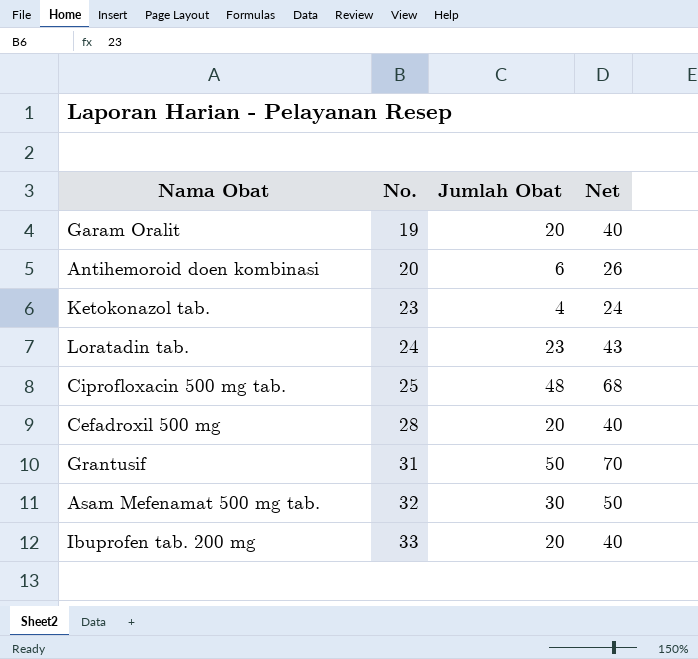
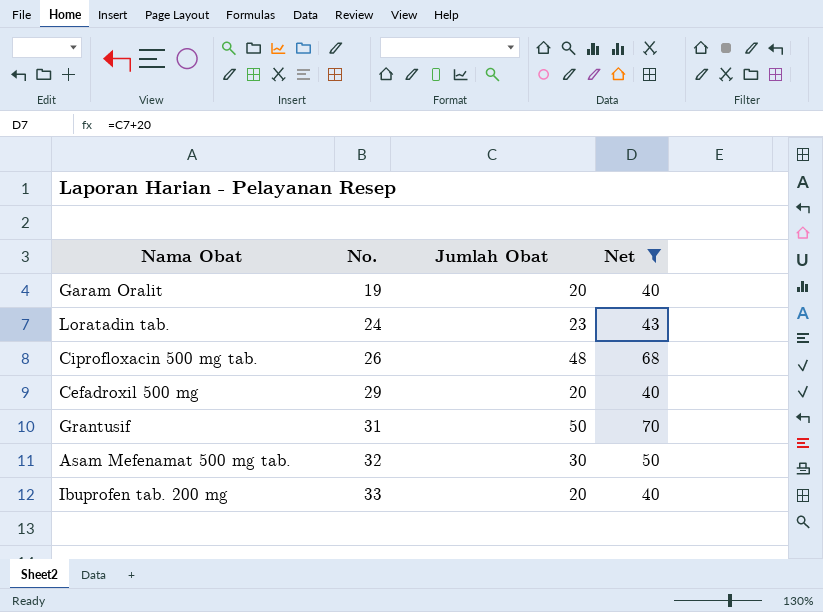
filter: none -> Net >= 40
Ciprofloxacin 500 mg tab. | No.: 25 -> 26
Cefadroxil 500 mg | No.: 28 -> 29

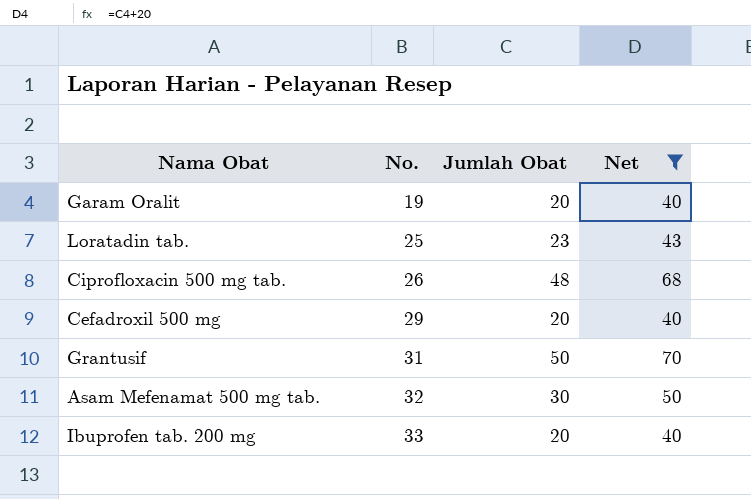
Loratadin tab. | No.: 24 -> 25

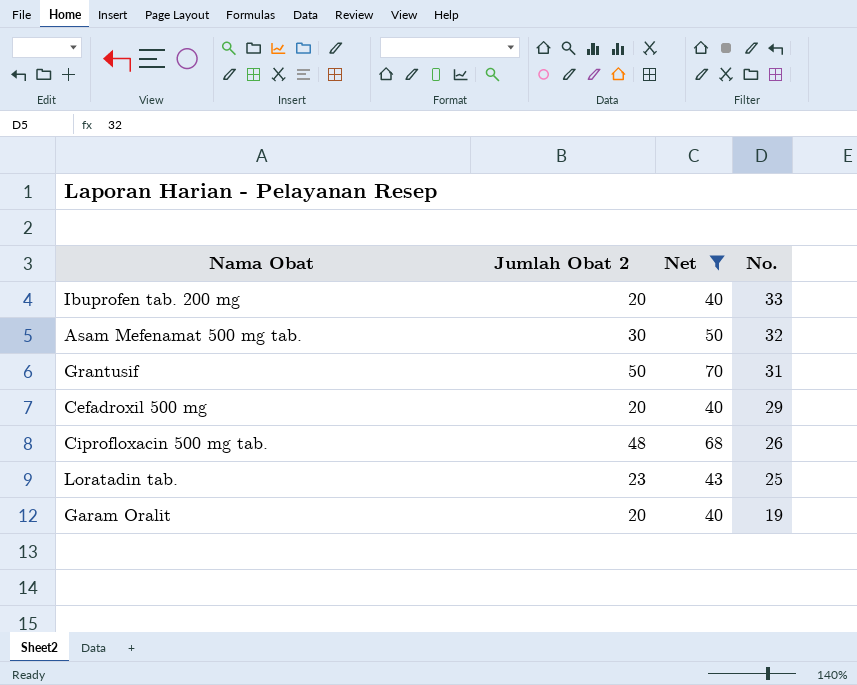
row order: No. ascending -> No. descending
column name: Jumlah Obat -> Jumlah Obat 2
column No. | position: 2 -> 4

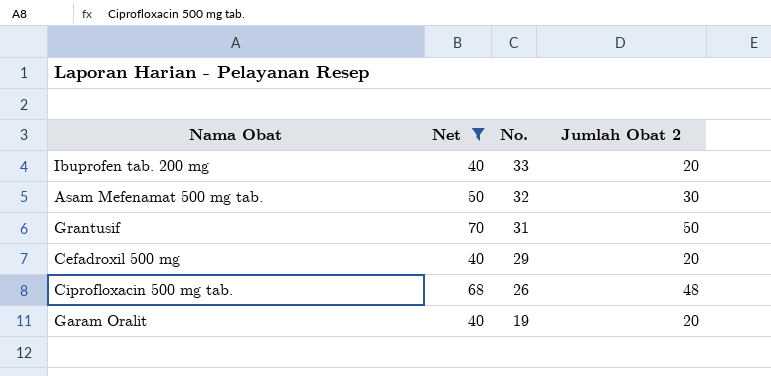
column Jumlah Obat 2 | position: 2 -> 4
row Loratadin tab.: 23 | 43 | 25 -> none

